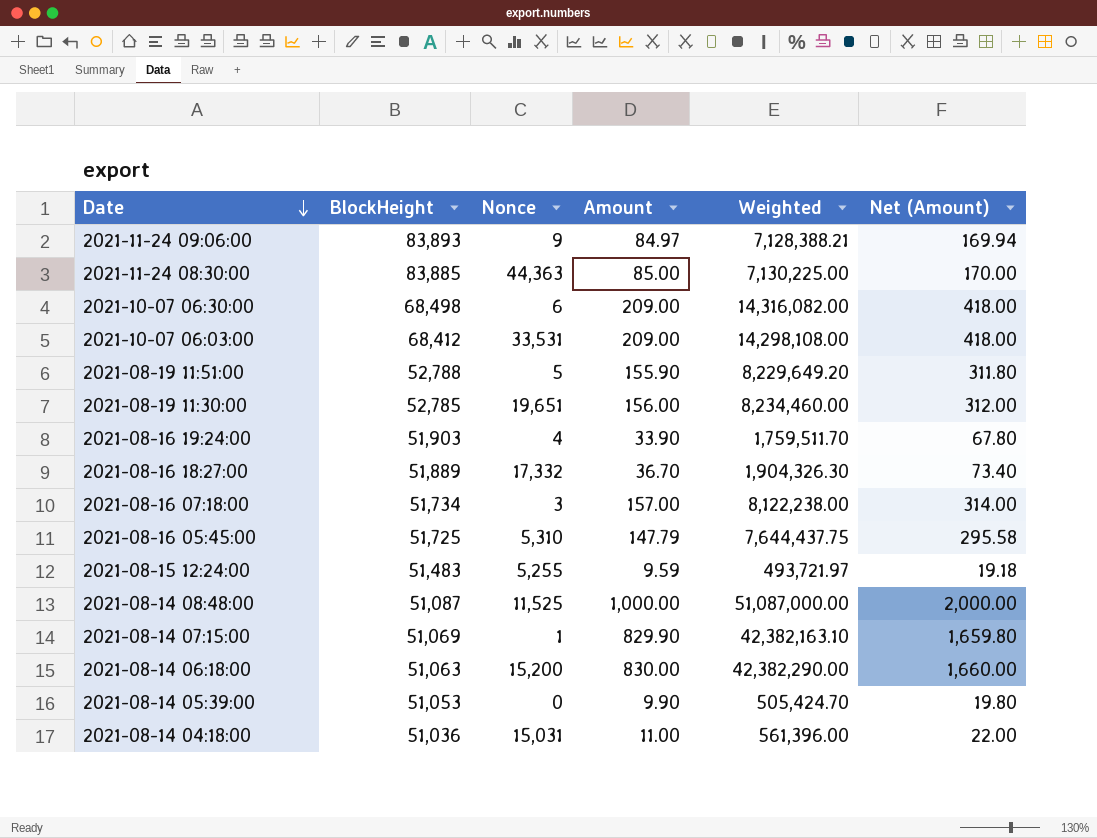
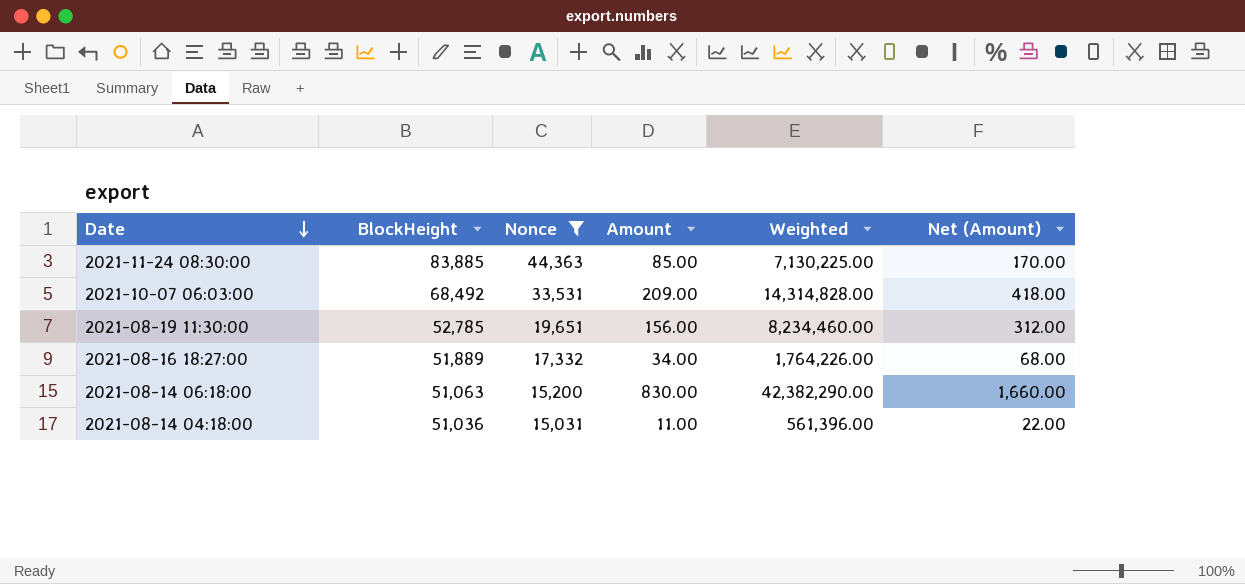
filter: none -> Nonce >= 15,031
2021-10-07 06:03:00 | BlockHeight: 68,412 -> 68,492
2021-10-07 06:03:00 | Weighted: 14,298,108.00 -> 14,314,828.00
2021-08-16 18:27:00 | Amount: 36.70 -> 34.00
2021-08-16 18:27:00 | Weighted: 1,904,326.30 -> 1,764,226.00
2021-08-16 18:27:00 | Net (Amount): 73.40 -> 68.00

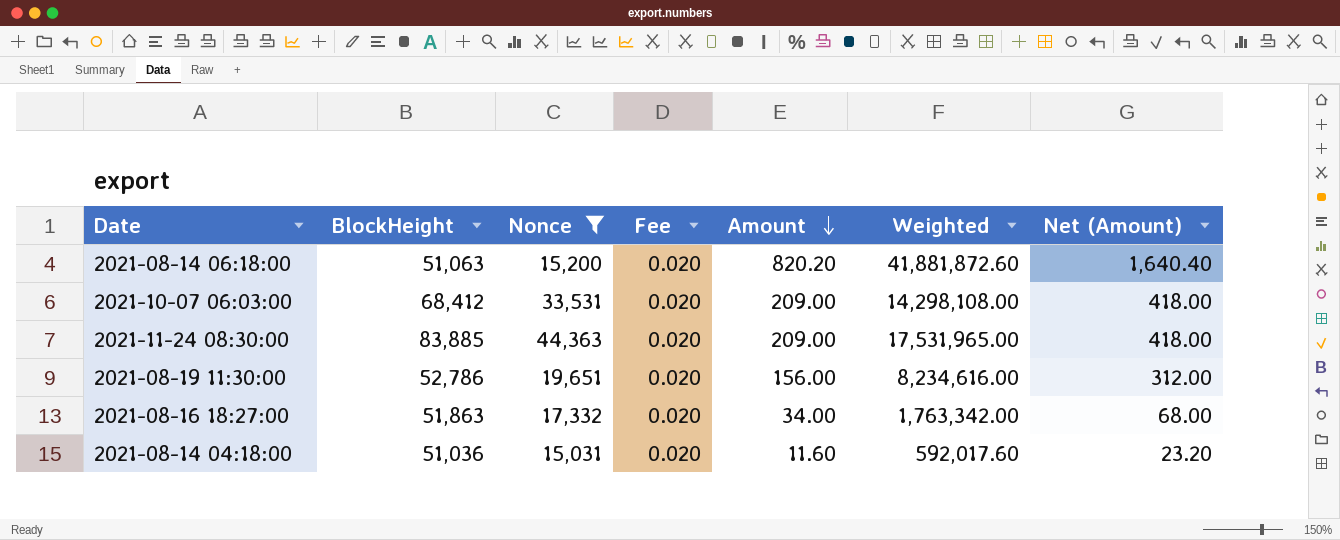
row order: Date descending -> Amount descending
column Fee | position: none -> 4
2021-08-14 06:18:00 | Amount: 830.00 -> 820.20
2021-08-14 06:18:00 | Weighted: 42,382,290.00 -> 41,881,872.60
2021-08-14 06:18:00 | Net (Amount): 1,660.00 -> 1,640.40
2021-10-07 06:03:00 | BlockHeight: 68,492 -> 68,412
2021-10-07 06:03:00 | Weighted: 14,314,828.00 -> 14,298,108.00
2021-11-24 08:30:00 | Amount: 85.00 -> 209.00
2021-11-24 08:30:00 | Weighted: 7,130,225.00 -> 17,531,965.00
2021-11-24 08:30:00 | Net (Amount): 170.00 -> 418.00
2021-08-19 11:30:00 | BlockHeight: 52,785 -> 52,786
2021-08-19 11:30:00 | Weighted: 8,234,460.00 -> 8,234,616.00
2021-08-16 18:27:00 | BlockHeight: 51,889 -> 51,863
2021-08-16 18:27:00 | Weighted: 1,764,226.00 -> 1,763,342.00
2021-08-14 04:18:00 | Amount: 11.00 -> 11.60
2021-08-14 04:18:00 | Weighted: 561,396.00 -> 592,017.60
2021-08-14 04:18:00 | Net (Amount): 22.00 -> 23.20

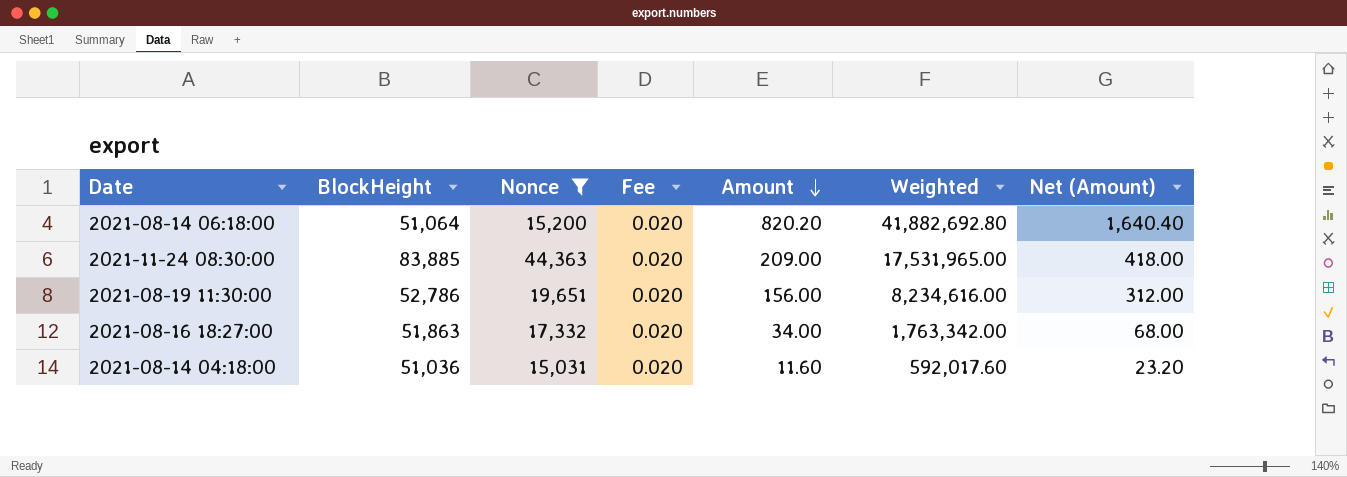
row 2021-10-07 06:03:00: 68,412 | 33,531 | 0.020 | 209.00 | 14,298,108.00 | 418.00 -> none
2021-08-14 06:18:00 | BlockHeight: 51,063 -> 51,064
2021-08-14 06:18:00 | Weighted: 41,881,872.60 -> 41,882,692.80

